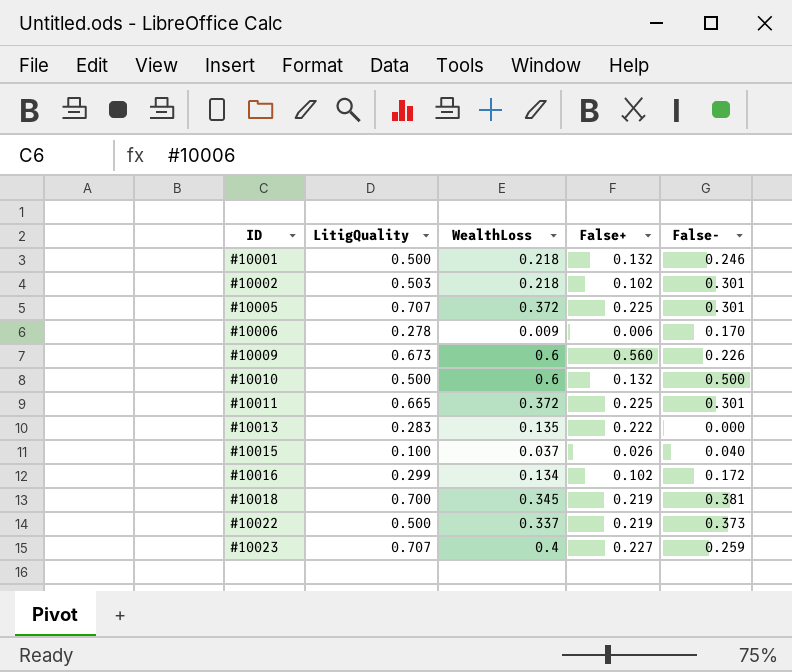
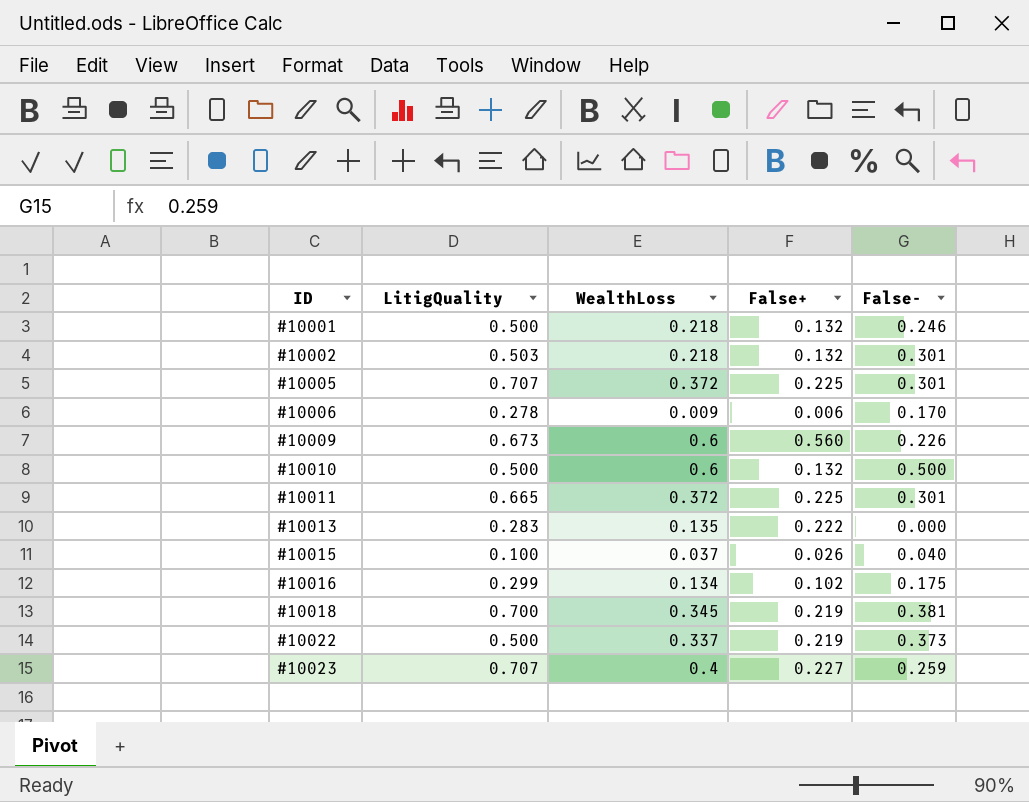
#10002 | False+: 0.102 -> 0.132
#10016 | False-: 0.172 -> 0.175

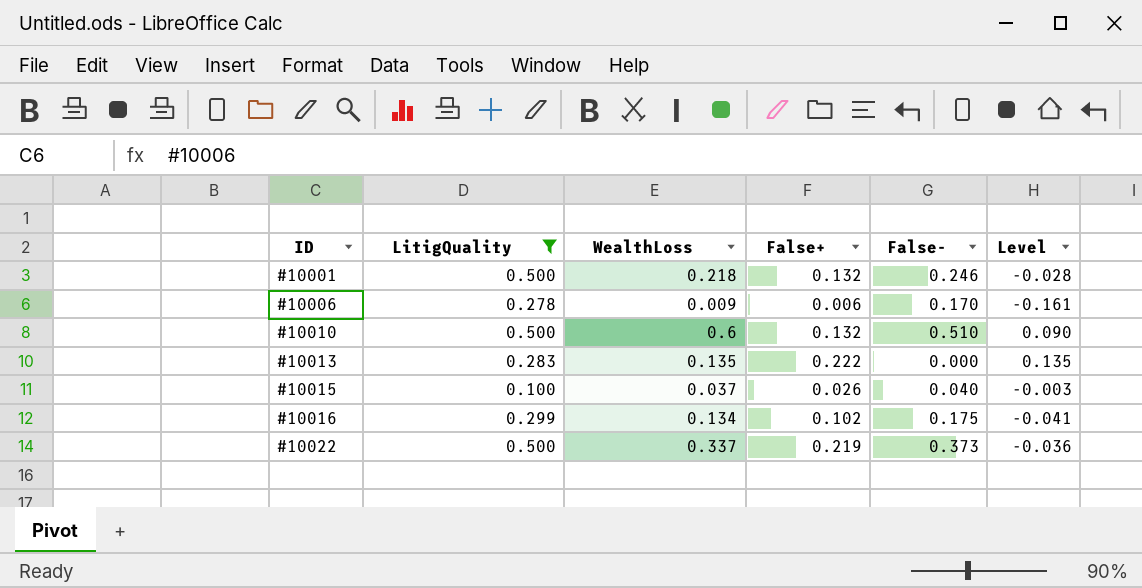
filter: none -> LitigQuality <= 0.500
column Level | formula: none -> [WealthLoss] - [False-]
#10010 | False-: 0.500 -> 0.510

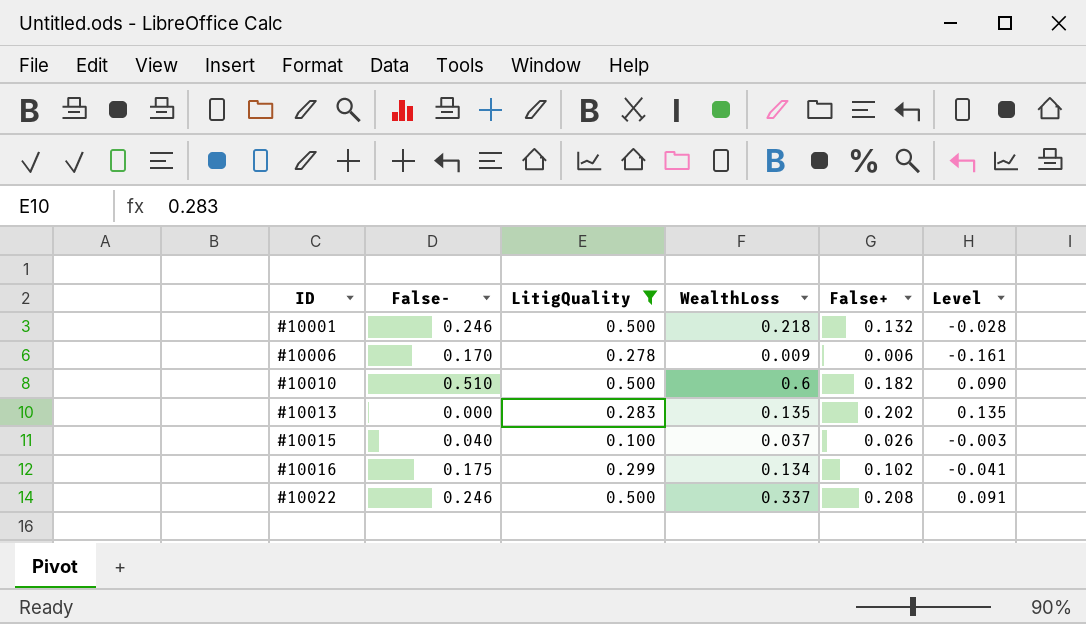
column False- | position: 5 -> 2
#10010 | False+: 0.132 -> 0.182
#10013 | False+: 0.222 -> 0.202
#10022 | False-: 0.373 -> 0.246
#10022 | False+: 0.219 -> 0.208
#10022 | Level: -0.036 -> 0.091

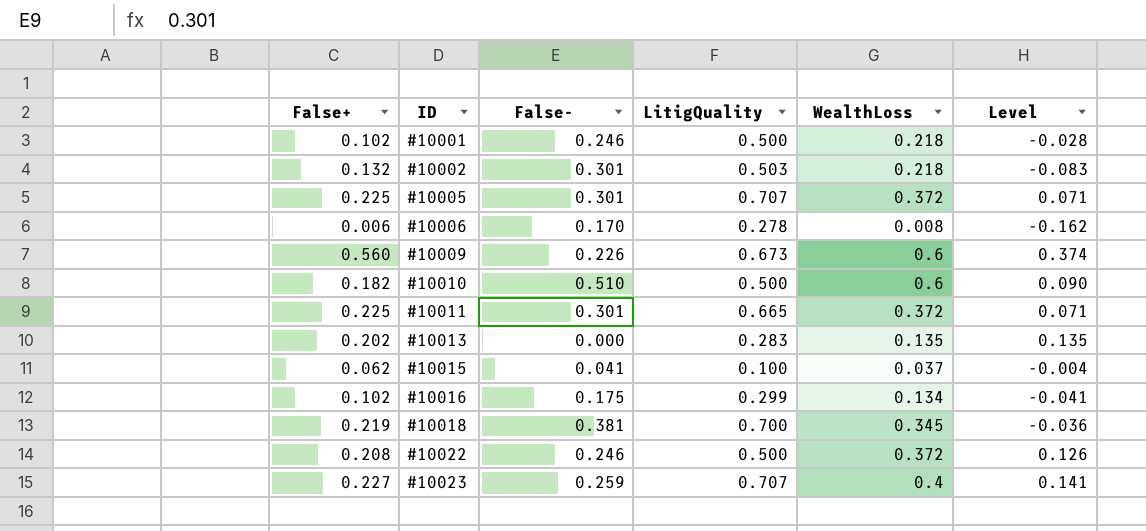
filter: LitigQuality <= 0.500 -> none
column False+ | position: 5 -> 1
#10001 | False+: 0.132 -> 0.102
#10006 | WealthLoss: 0.009 -> 0.008
#10006 | Level: -0.161 -> -0.162
#10015 | False+: 0.026 -> 0.062
#10015 | False-: 0.040 -> 0.041
#10015 | Level: -0.003 -> -0.004
#10022 | WealthLoss: 0.337 -> 0.372
#10022 | Level: 0.091 -> 0.126

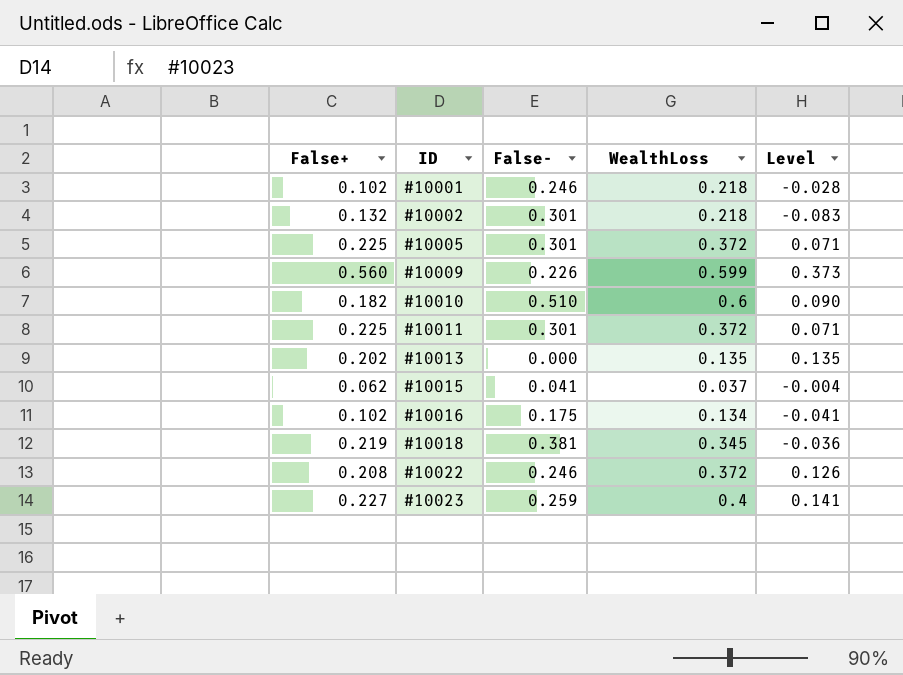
column LitigQuality | position: 4 -> none
row #10006: 0.006 | 0.170 | 0.278 | 0.008 | -0.162 -> none
#10009 | WealthLoss: 0.6 -> 0.599
#10009 | Level: 0.374 -> 0.373

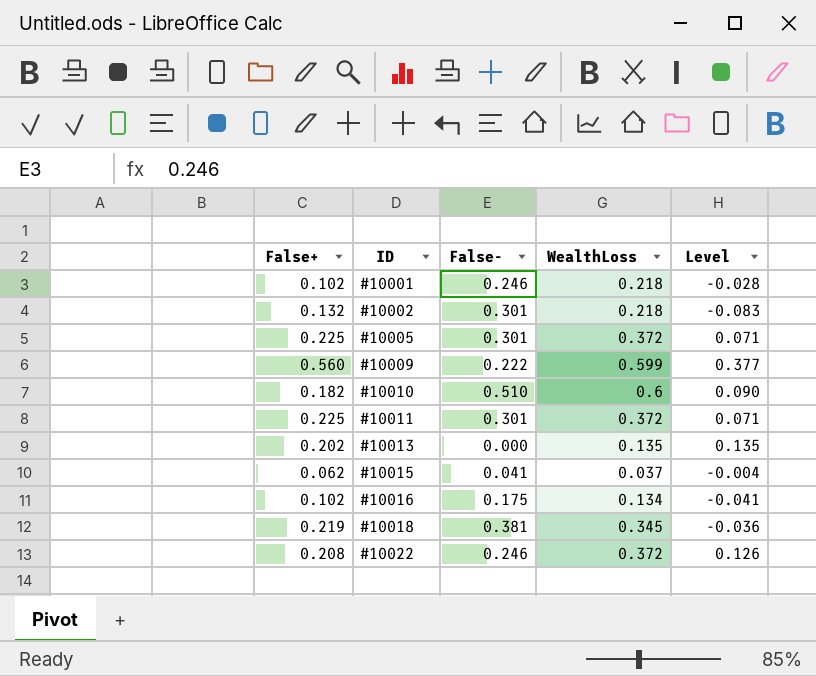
row #10023: 0.227 | 0.259 | 0.4 | 0.141 -> none
#10009 | False-: 0.226 -> 0.222
#10009 | Level: 0.373 -> 0.377

